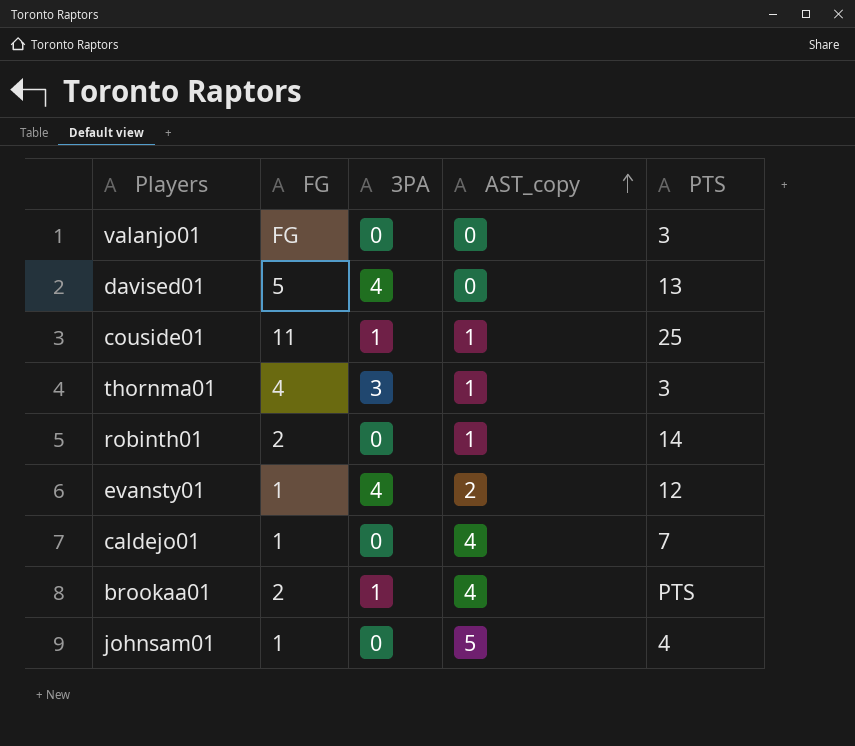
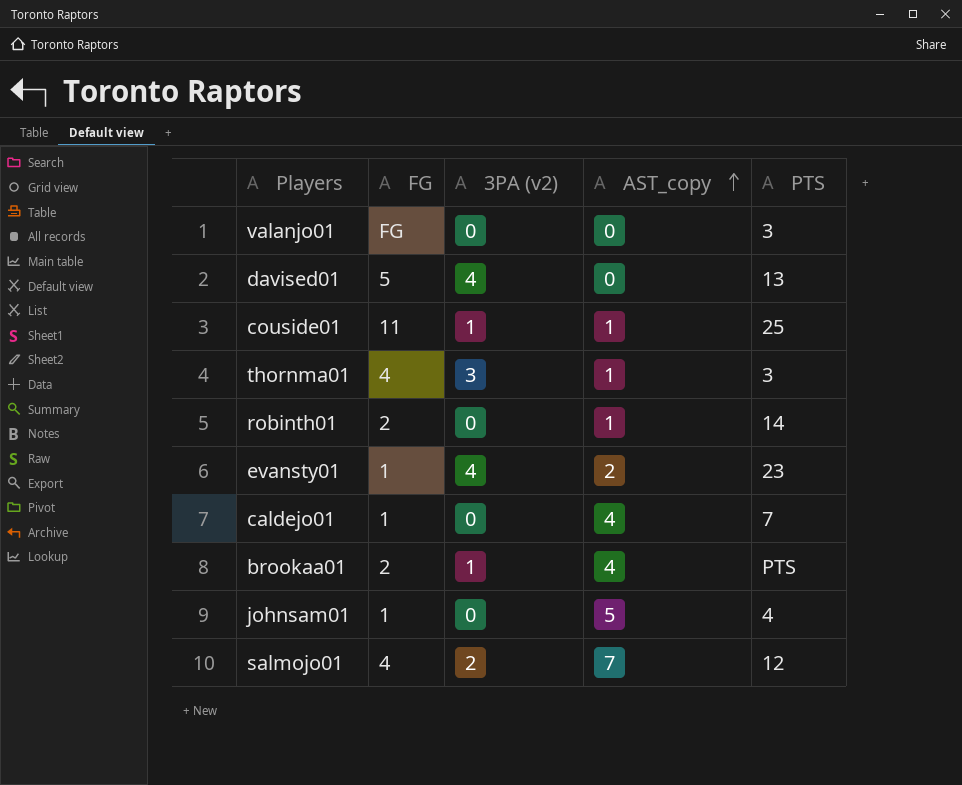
column name: 3PA -> 3PA (v2)
evansty01 | PTS: 12 -> 23
row salmojo01: none -> 4 | 2 | 7 | 12

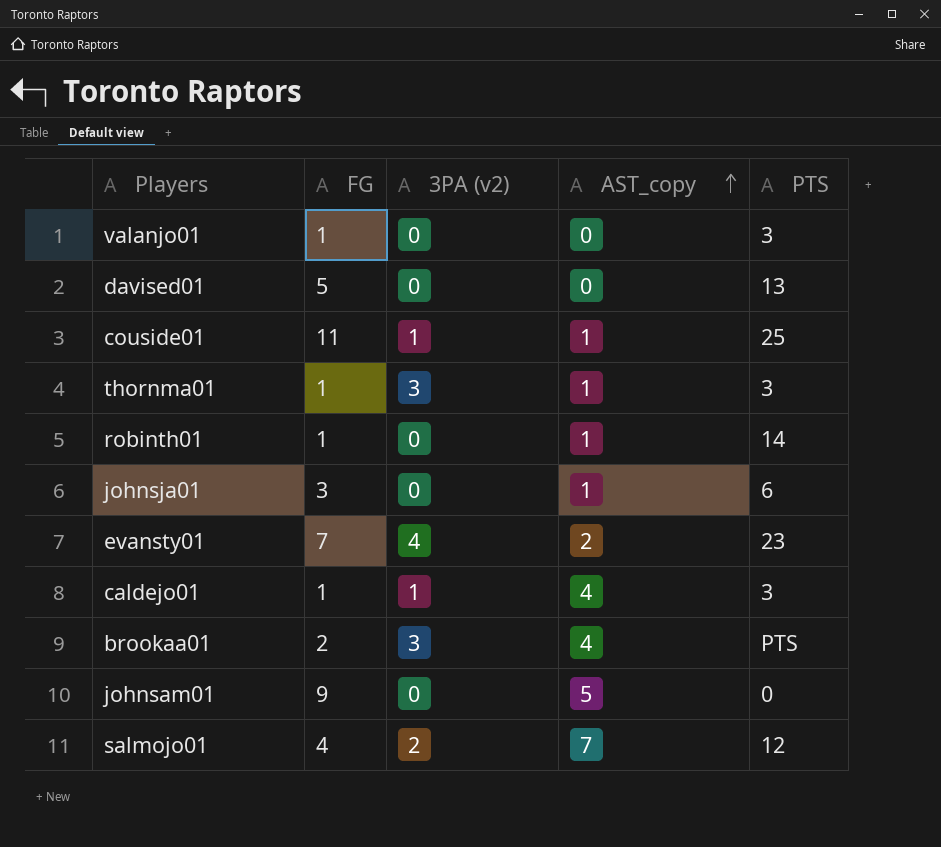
valanjo01 | FG: FG -> 1
davised01 | 3PA (v2): 4 -> 0
thornma01 | FG: 4 -> 1
robinth01 | FG: 2 -> 1
row johnsja01: none -> 3 | 0 | 1 | 6
evansty01 | FG: 1 -> 7
caldejo01 | 3PA (v2): 0 -> 1
caldejo01 | PTS: 7 -> 3
brookaa01 | 3PA (v2): 1 -> 3
johnsam01 | FG: 1 -> 9
johnsam01 | PTS: 4 -> 0

